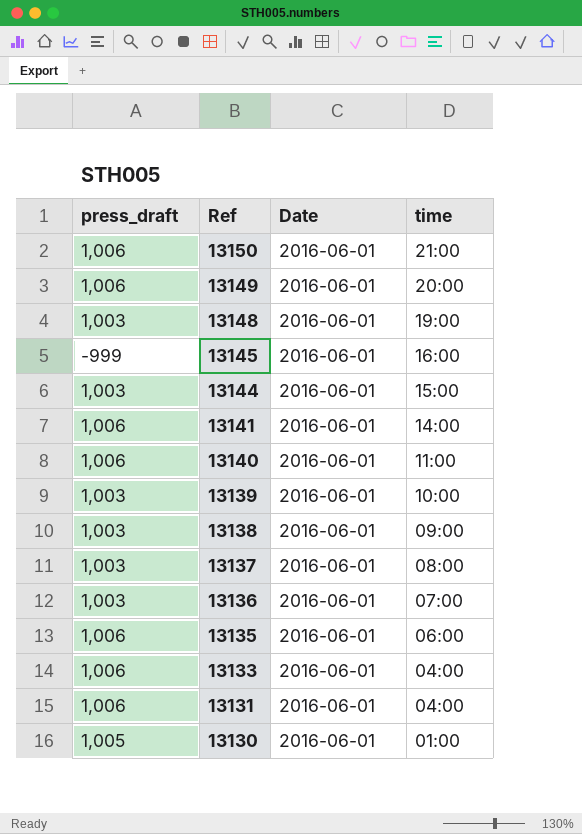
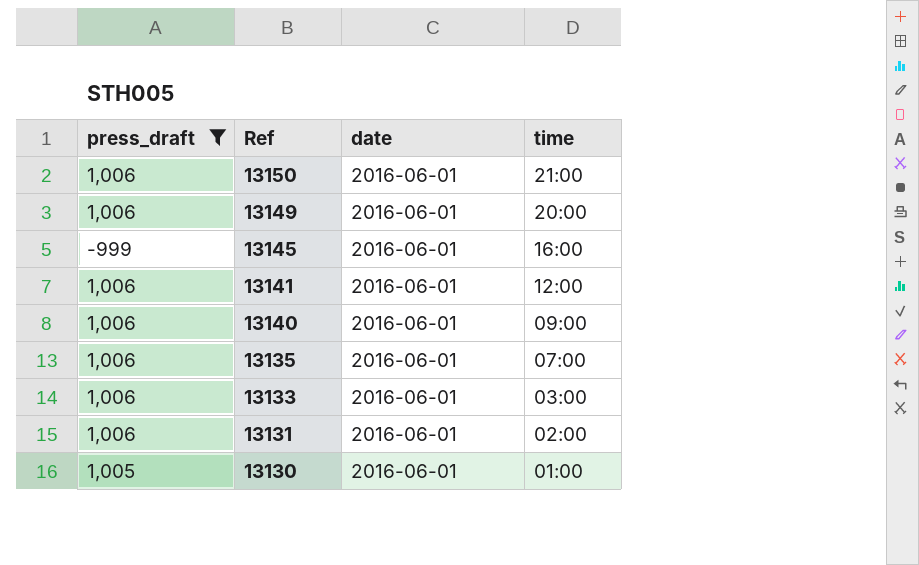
filter: none -> press_draft != 1,003
column name: Date -> date
13141 | time: 14:00 -> 12:00
13140 | time: 11:00 -> 09:00
13135 | time: 06:00 -> 07:00
13133 | time: 04:00 -> 03:00
13131 | time: 04:00 -> 02:00

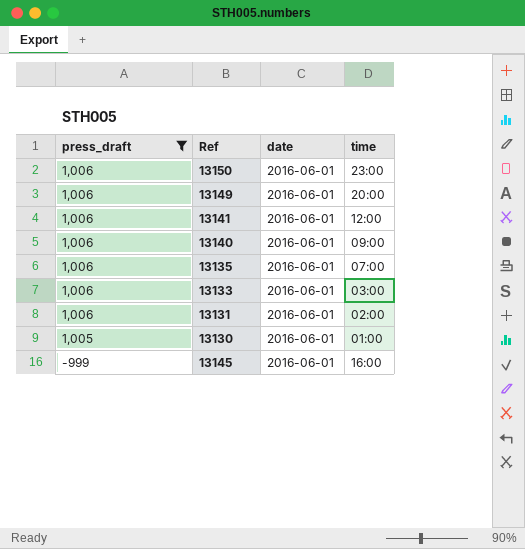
row order: Ref descending -> press_draft descending
13150 | time: 21:00 -> 23:00

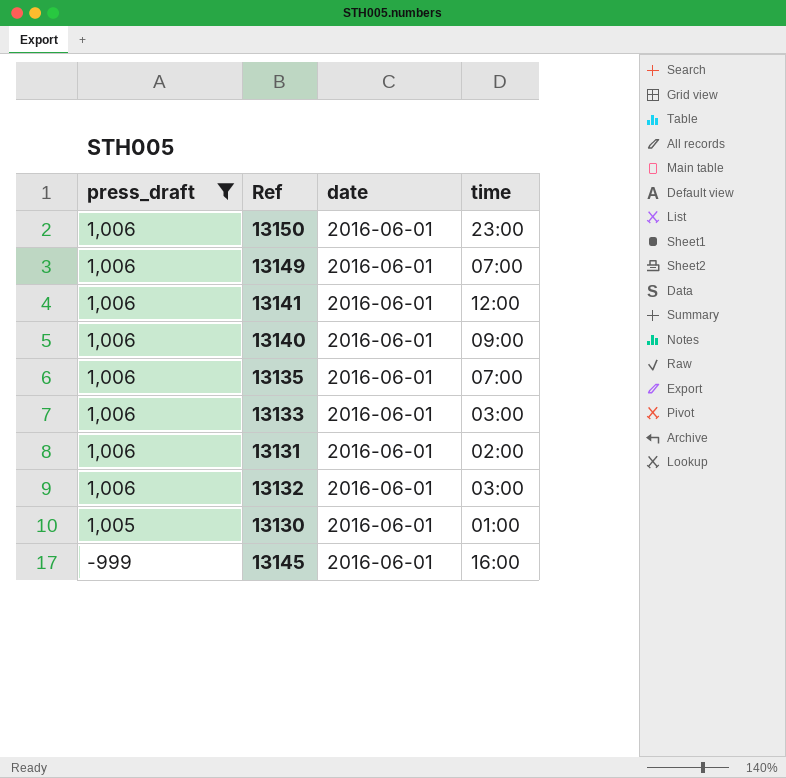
13149 | time: 20:00 -> 07:00
row 13132: none -> 1,006 | 2016-06-01 | 03:00

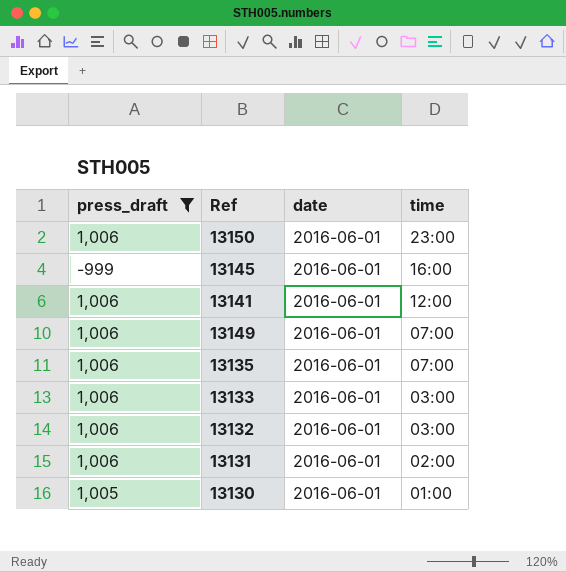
row order: press_draft descending -> time descending
row 13140: 1,006 | 2016-06-01 | 09:00 -> none

